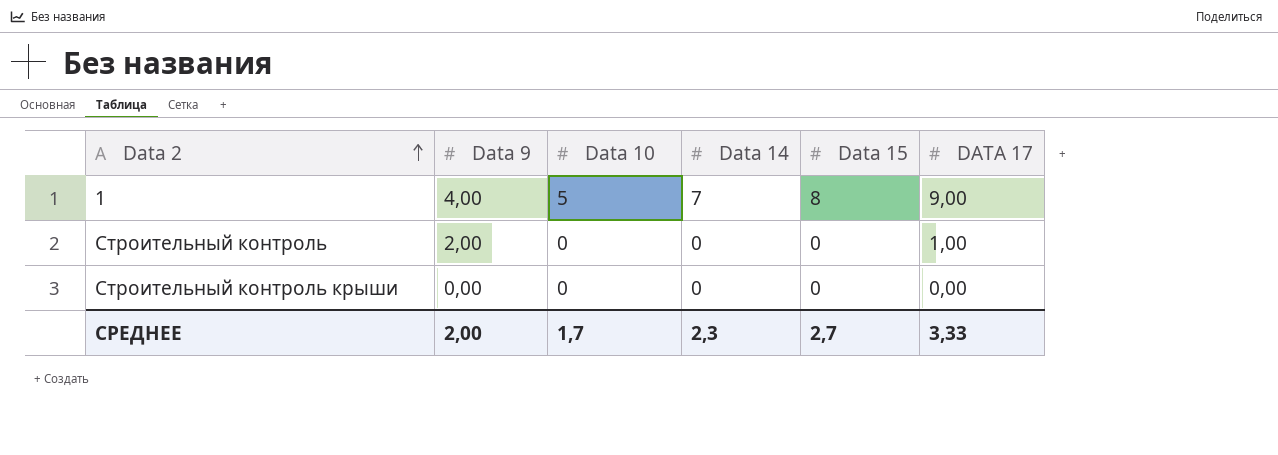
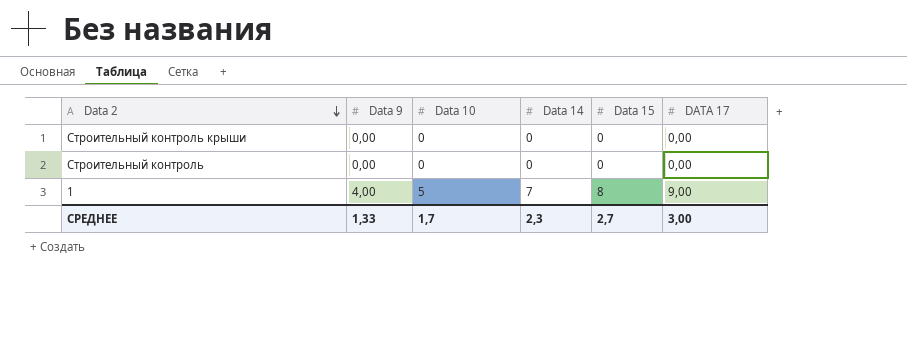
row order: Data 2 ascending -> Data 2 descending
Строительный контроль | Data 9: 2,00 -> 0,00
Строительный контроль | DATA 17: 1,00 -> 0,00
СРЕДНЕЕ | Data 9: 2,00 -> 1,33
СРЕДНЕЕ | DATA 17: 3,33 -> 3,00

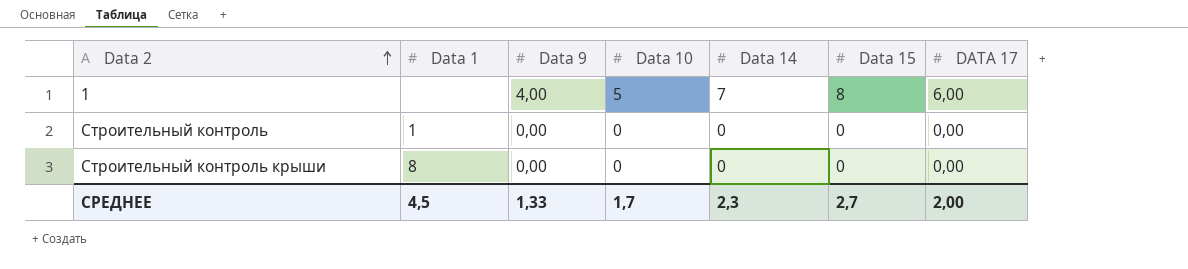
row order: Data 2 descending -> Data 2 ascending
column Data 1 | position: none -> 2
1 | DATA 17: 9,00 -> 6,00
СРЕДНЕЕ | DATA 17: 3,00 -> 2,00

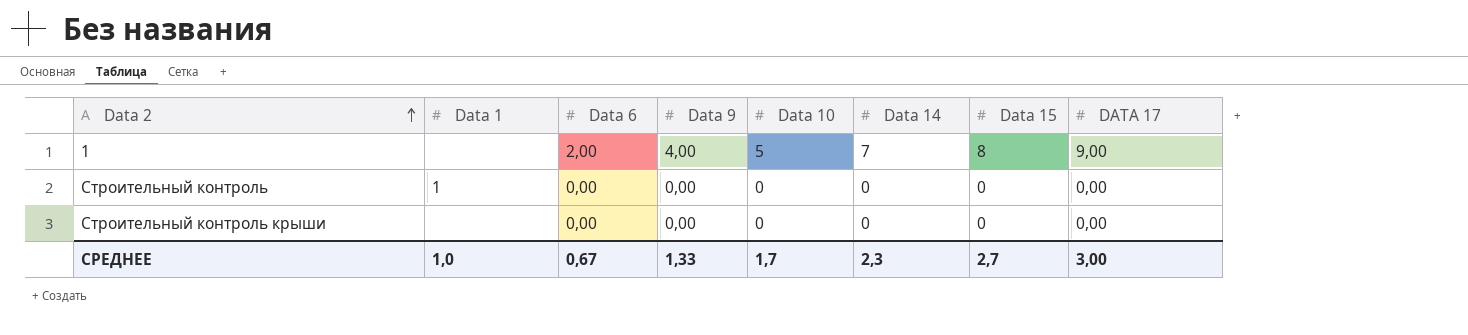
column Data 6 | position: none -> 3
1 | DATA 17: 6,00 -> 9,00
Строительный контроль крыши | Data 1: 8 -> none
СРЕДНЕЕ | Data 1: 4,5 -> 1,0
СРЕДНЕЕ | DATA 17: 2,00 -> 3,00

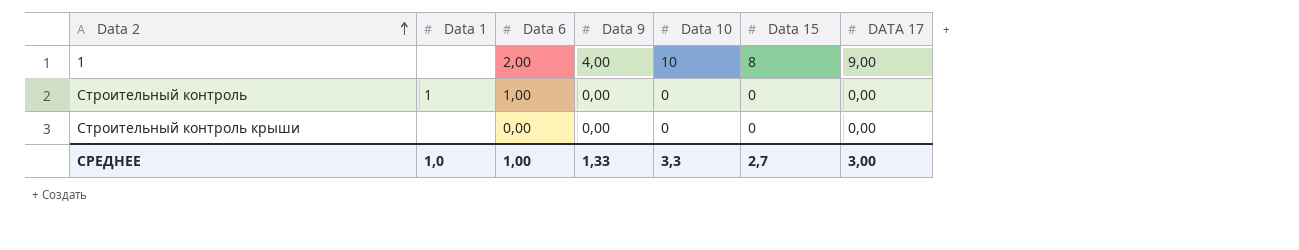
column Data 14 | position: 6 -> none
1 | Data 10: 5 -> 10
Строительный контроль | Data 6: 0,00 -> 1,00
СРЕДНЕЕ | Data 6: 0,67 -> 1,00
СРЕДНЕЕ | Data 10: 1,7 -> 3,3

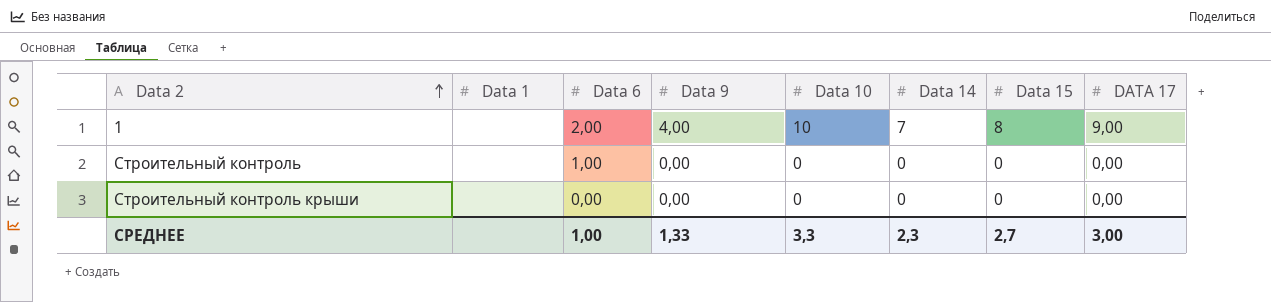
column Data 14 | position: none -> 6
Строительный контроль | Data 1: 1 -> none
СРЕДНЕЕ | Data 1: 1,0 -> none

